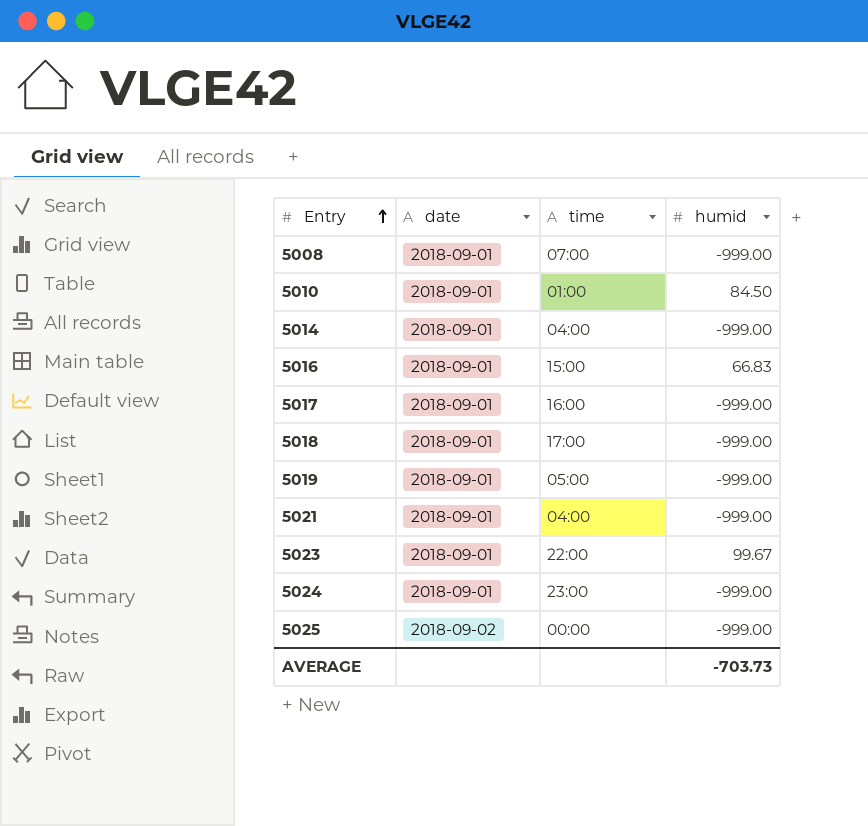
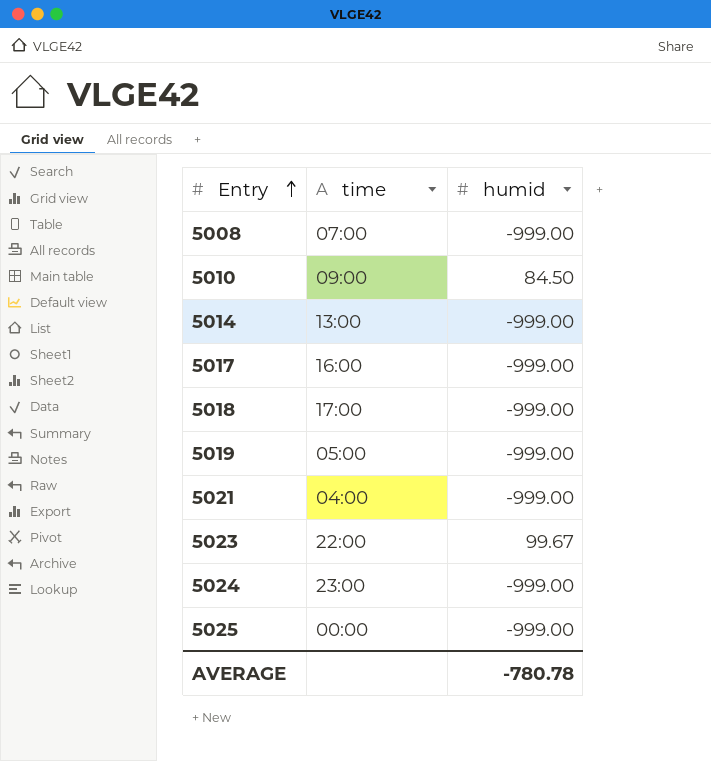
column date | position: 2 -> none
row 5016: 2018-09-01 | 15:00 | 66.83 -> none
5010 | time: 01:00 -> 09:00
5014 | time: 04:00 -> 13:00
AVERAGE | humid: -703.73 -> -780.78

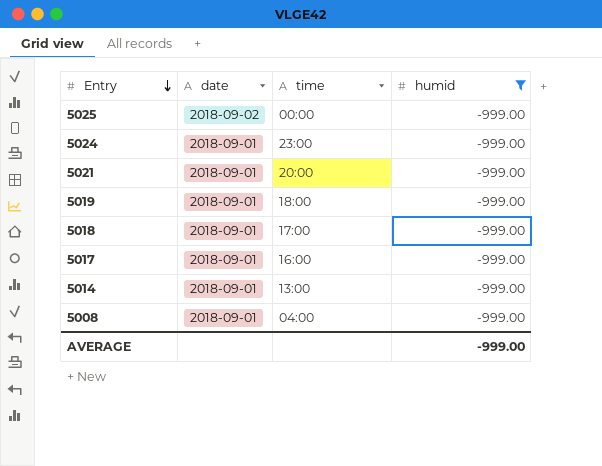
filter: none -> humid = -999.00
row order: Entry ascending -> Entry descending
column date | position: none -> 2
5021 | time: 04:00 -> 20:00
5019 | time: 05:00 -> 18:00
5008 | time: 07:00 -> 04:00
AVERAGE | humid: -780.78 -> -999.00

